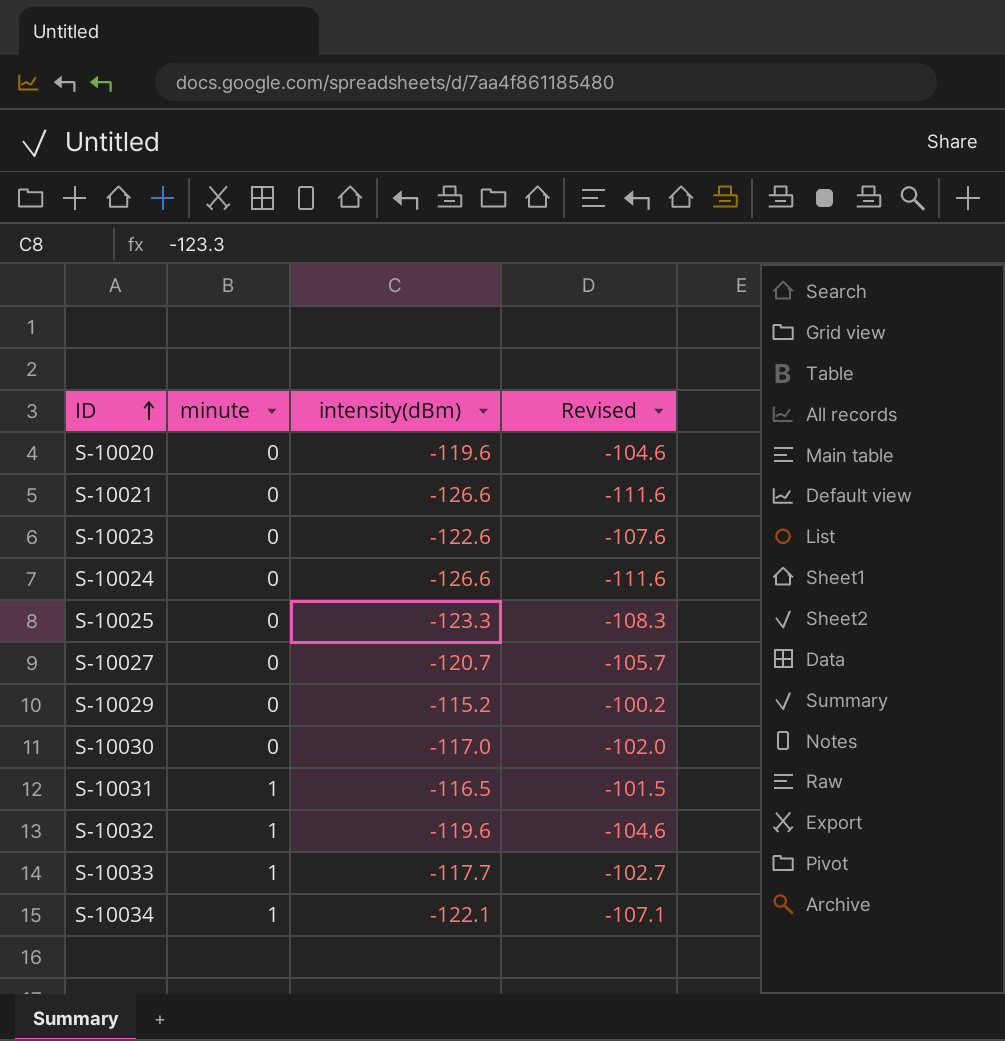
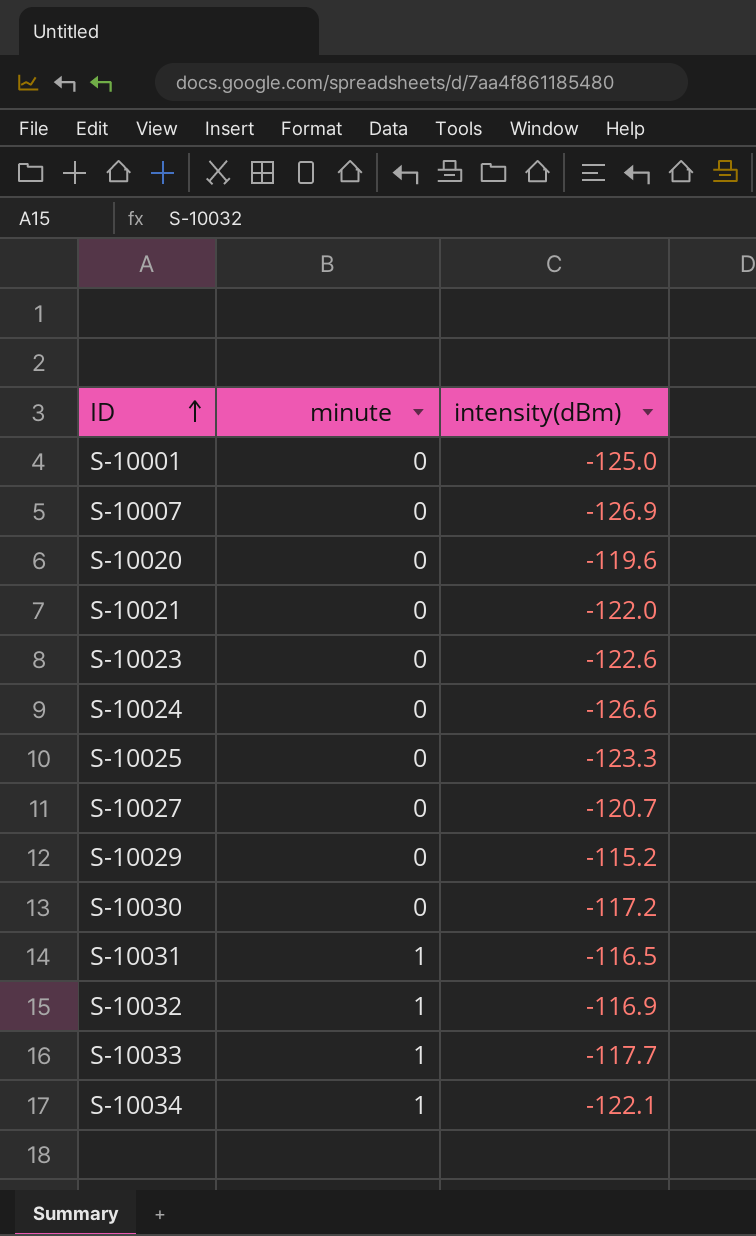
column Revised | formula: [intensity(dBm)] + 15 -> none
row S-10001: none -> 0 | -125.0
row S-10007: none -> 0 | -126.9
S-10021 | intensity(dBm): -126.6 -> -122.0
S-10030 | intensity(dBm): -117.0 -> -117.2
S-10032 | intensity(dBm): -119.6 -> -116.9

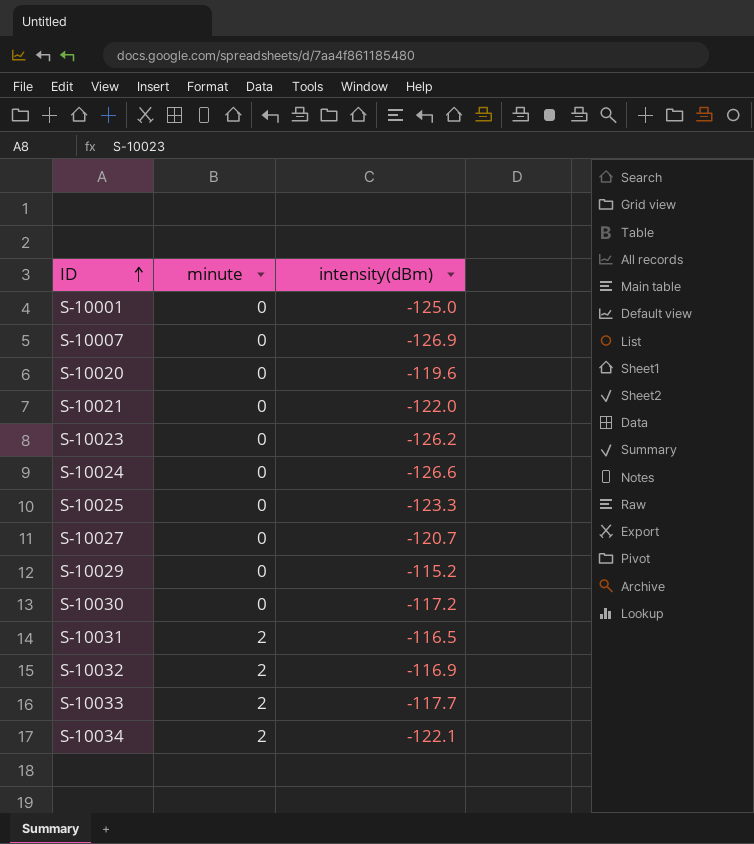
S-10023 | intensity(dBm): -122.6 -> -126.2
S-10031 | minute: 1 -> 2
S-10032 | minute: 1 -> 2
S-10033 | minute: 1 -> 2
S-10034 | minute: 1 -> 2

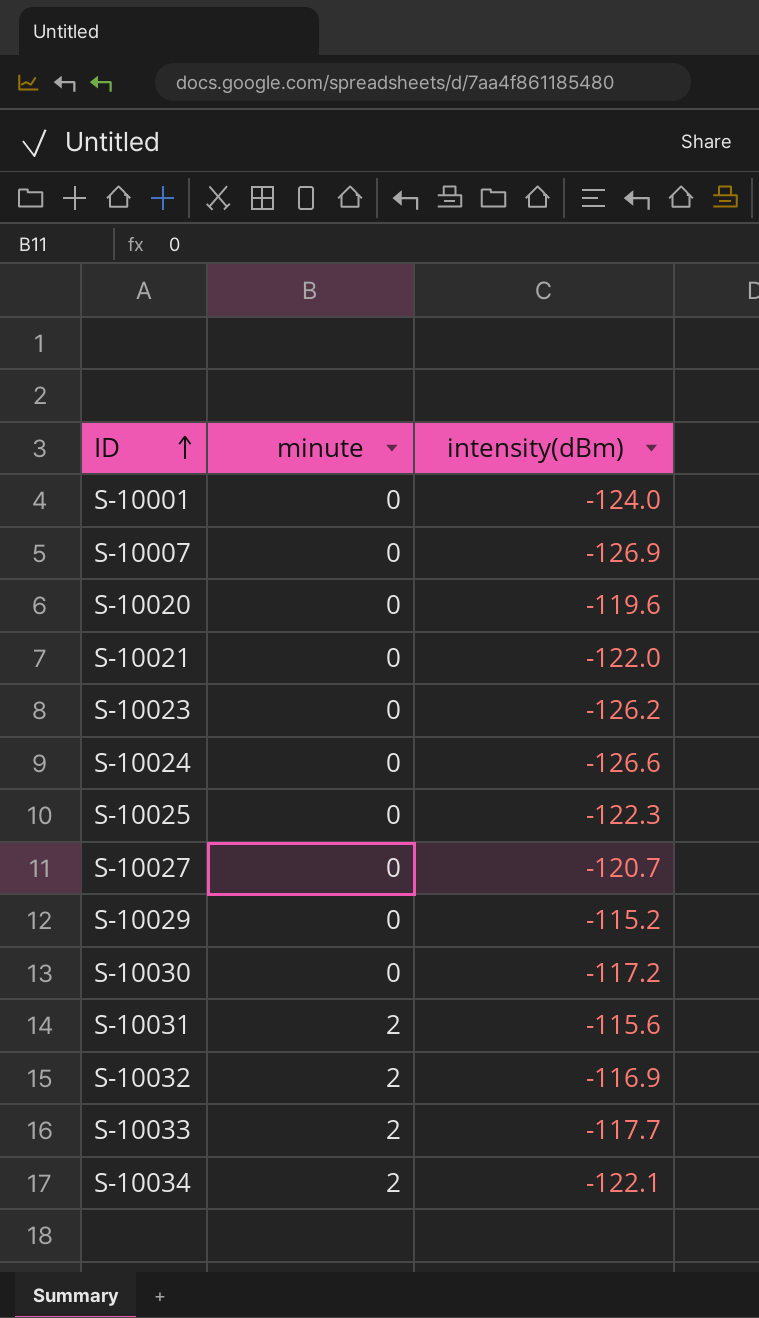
S-10001 | intensity(dBm): -125.0 -> -124.0
S-10025 | intensity(dBm): -123.3 -> -122.3
S-10031 | intensity(dBm): -116.5 -> -115.6

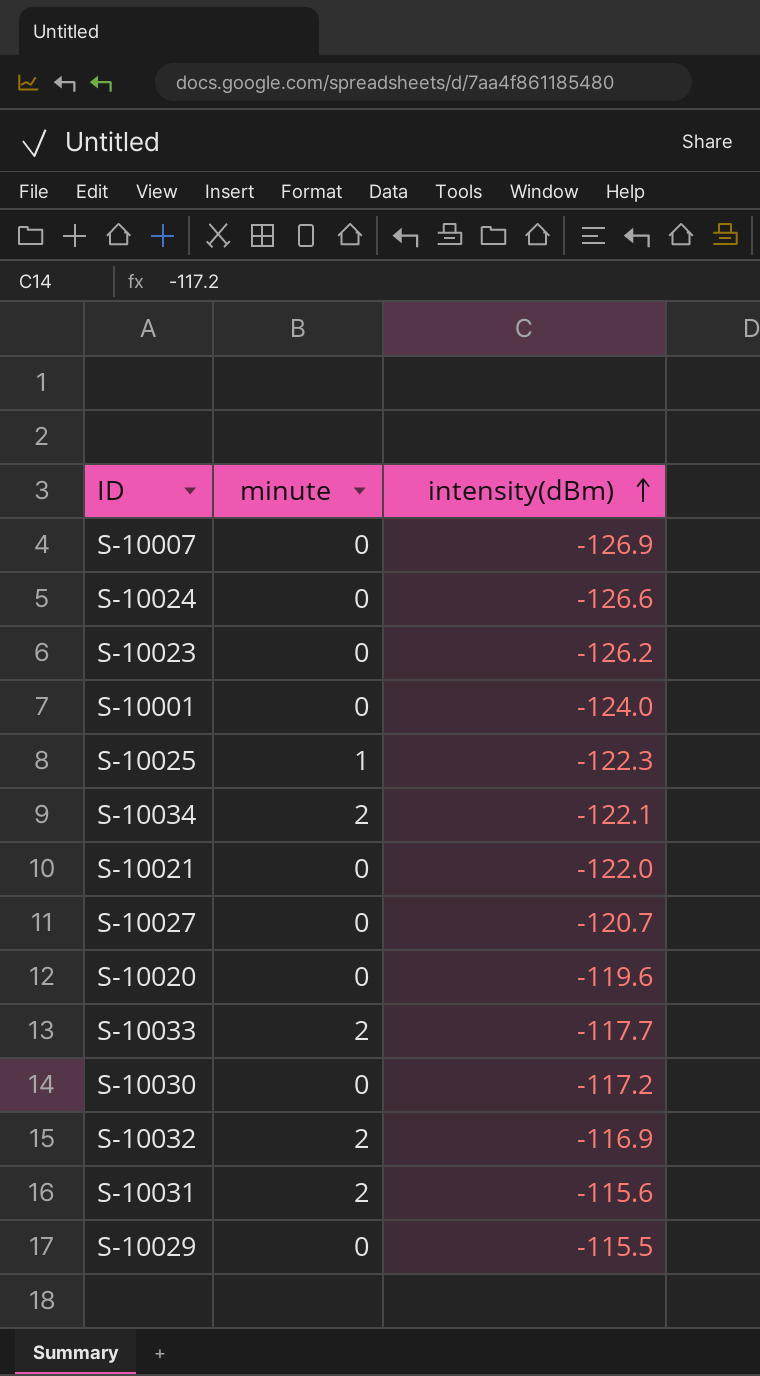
row order: ID ascending -> intensity(dBm) ascending
S-10025 | minute: 0 -> 1
S-10029 | intensity(dBm): -115.2 -> -115.5

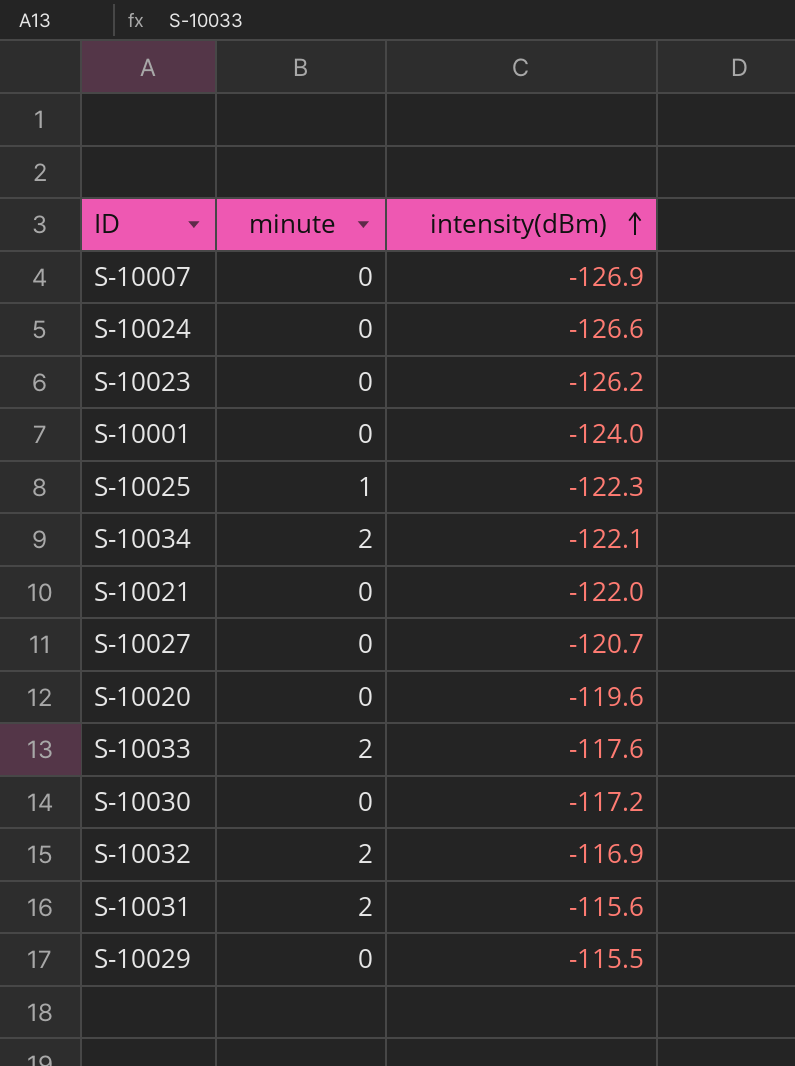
S-10033 | intensity(dBm): -117.7 -> -117.6

